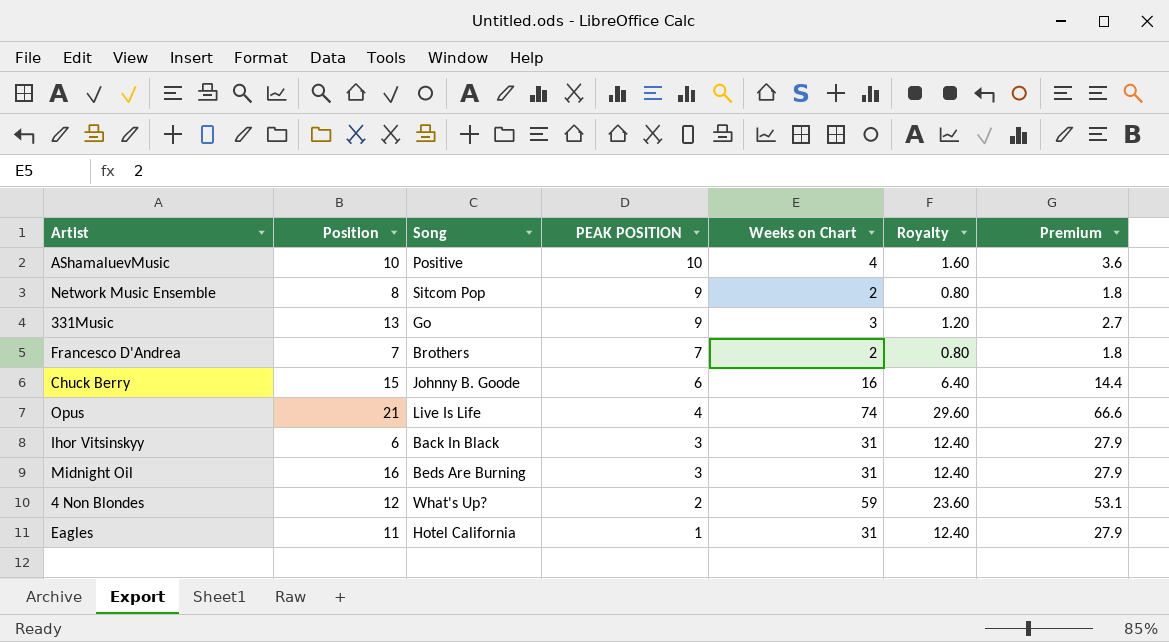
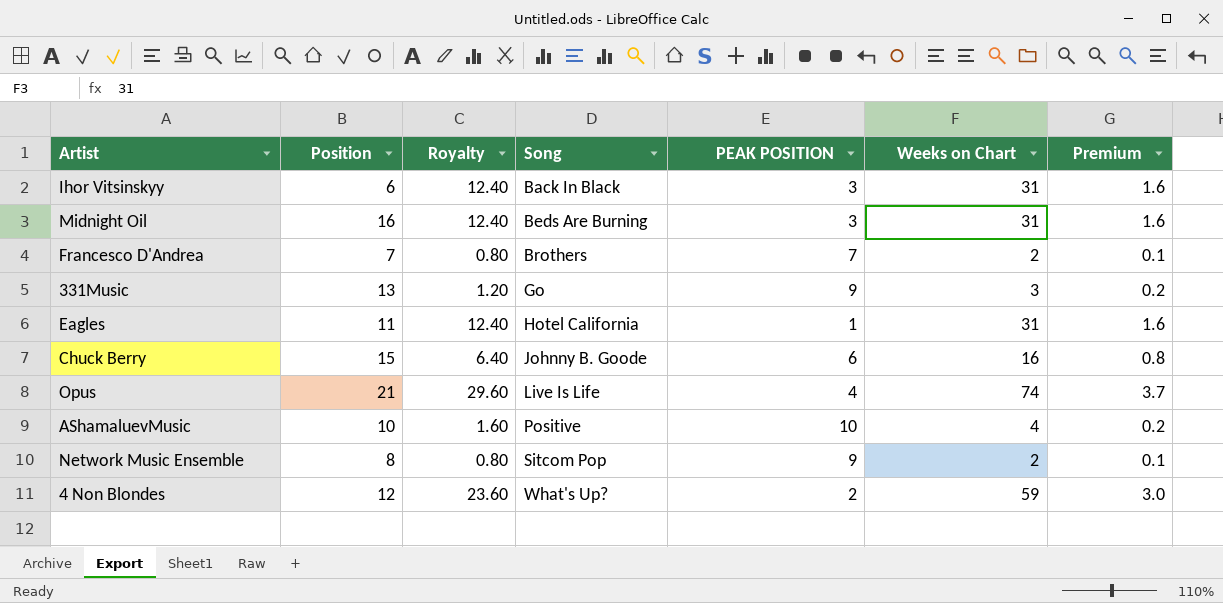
row order: PEAK POSITION descending -> Song ascending
column Royalty | position: 6 -> 3
column Premium | formula: [Weeks on Chart] * 0.9 -> [Weeks on Chart] * 0.05

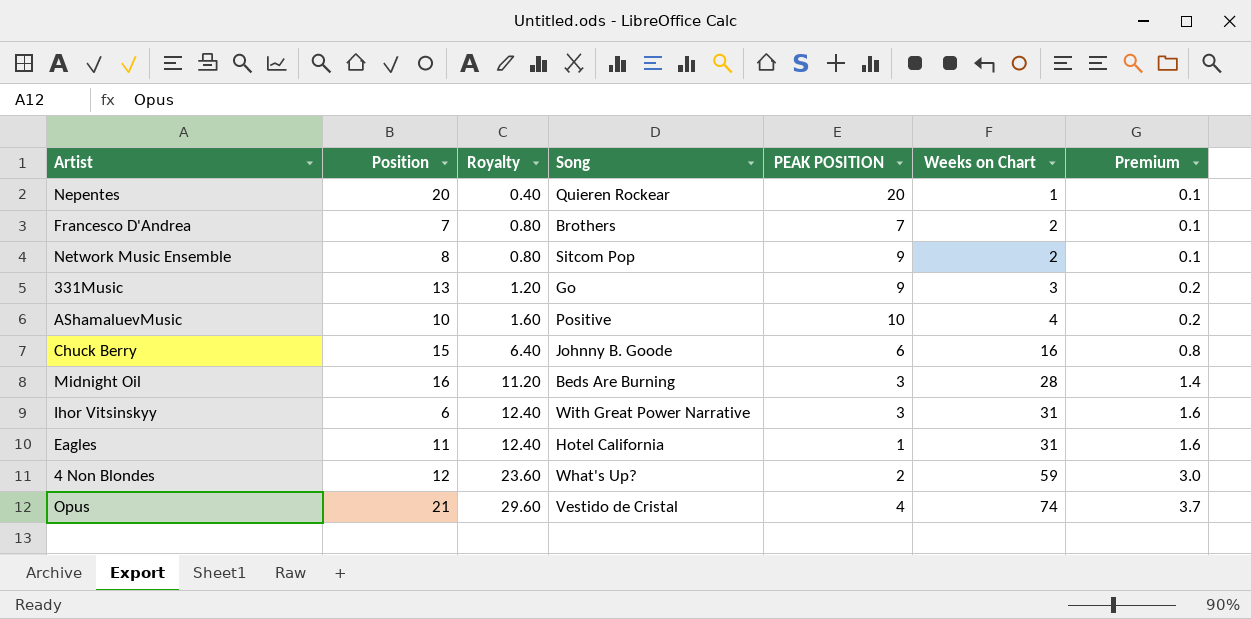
row order: Song ascending -> Royalty ascending
row Nepentes: none -> 20 | 0.40 | Quieren Rockear | 20 | 1 | 0.1
Midnight Oil | Royalty: 12.40 -> 11.20
Midnight Oil | Weeks on Chart: 31 -> 28
Midnight Oil | Premium: 1.6 -> 1.4
Ihor Vitsinskyy | Song: Back In Black -> With Great Power Narrative
Opus | Song: Live Is Life -> Vestido de Cristal

